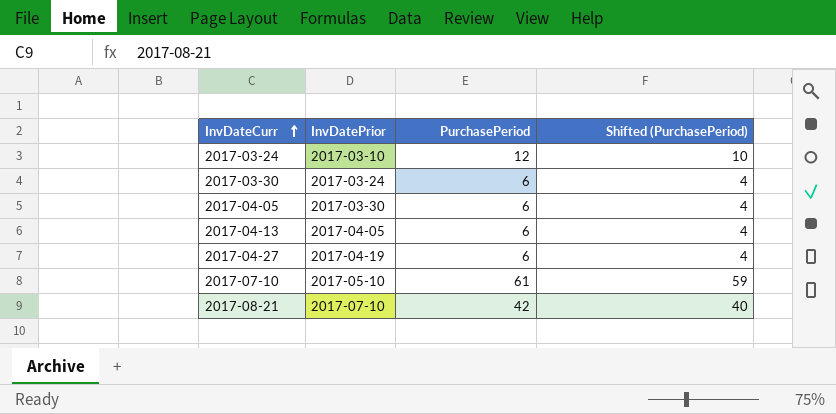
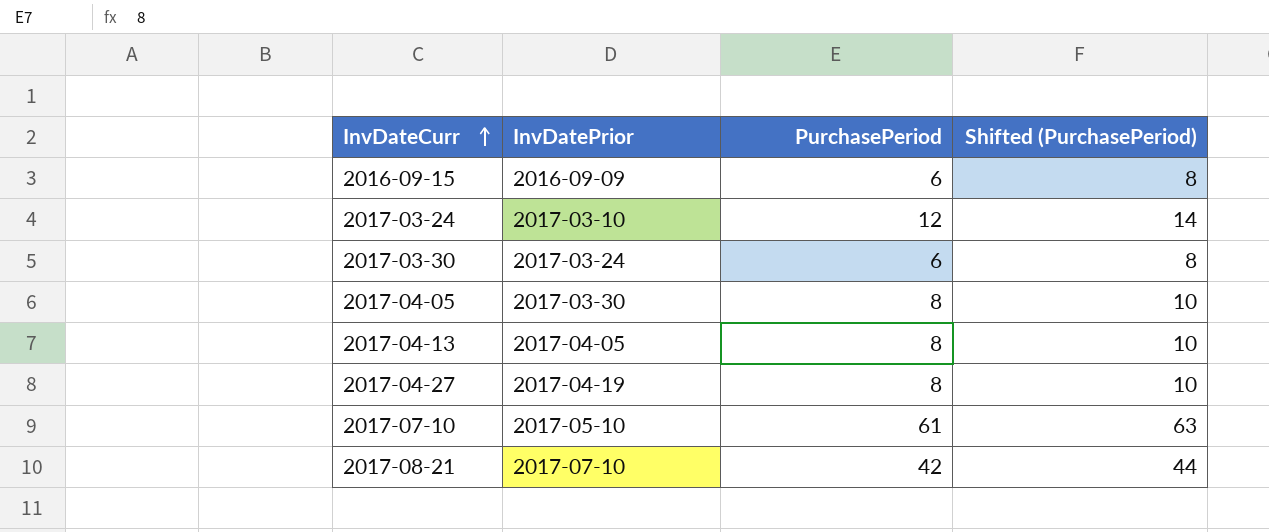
column Shifted (PurchasePeriod) | formula: [PurchasePeriod] - 2 -> [PurchasePeriod] + 2
row 2016-09-15: none -> 2016-09-09 | 6 | 8
2017-04-05 | PurchasePeriod: 6 -> 8
2017-04-13 | PurchasePeriod: 6 -> 8
2017-04-27 | PurchasePeriod: 6 -> 8

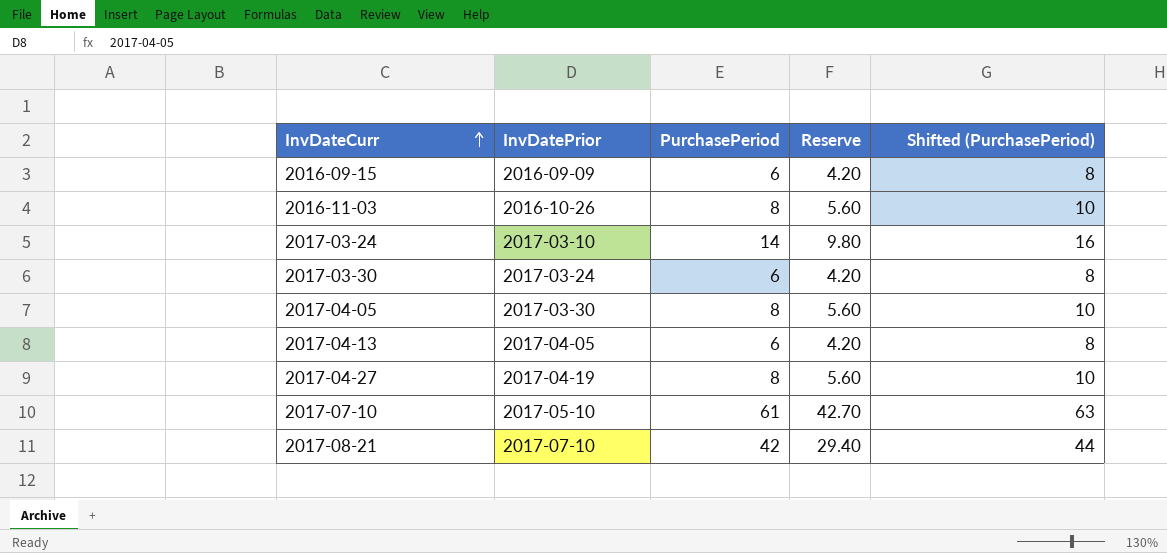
column Reserve | formula: none -> [PurchasePeriod] * 0.7
row 2016-11-03: none -> 2016-10-26 | 8 | 5.60 | 10
2017-03-24 | PurchasePeriod: 12 -> 14
2017-03-24 | Shifted (PurchasePeriod): 14 -> 16
2017-04-13 | PurchasePeriod: 8 -> 6
2017-04-13 | Shifted (PurchasePeriod): 10 -> 8

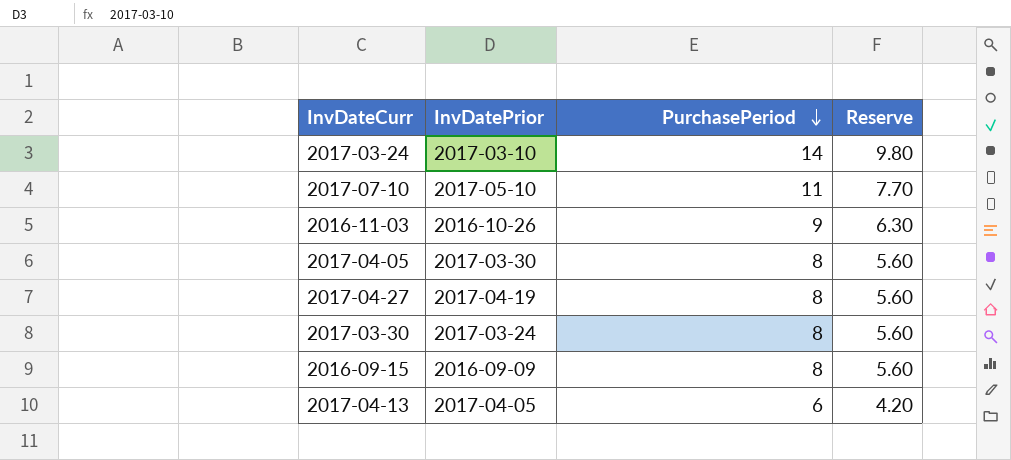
row order: InvDateCurr ascending -> PurchasePeriod descending
column Shifted (PurchasePeriod) | formula: [PurchasePeriod] + 2 -> none
row 2017-08-21: 2017-07-10 | 42 | 29.40 | 44 -> none
2017-07-10 | PurchasePeriod: 61 -> 11
2017-07-10 | Reserve: 42.70 -> 7.70
2016-11-03 | PurchasePeriod: 8 -> 9
2016-11-03 | Reserve: 5.60 -> 6.30
2017-03-30 | PurchasePeriod: 6 -> 8
2017-03-30 | Reserve: 4.20 -> 5.60
2016-09-15 | PurchasePeriod: 6 -> 8
2016-09-15 | Reserve: 4.20 -> 5.60

